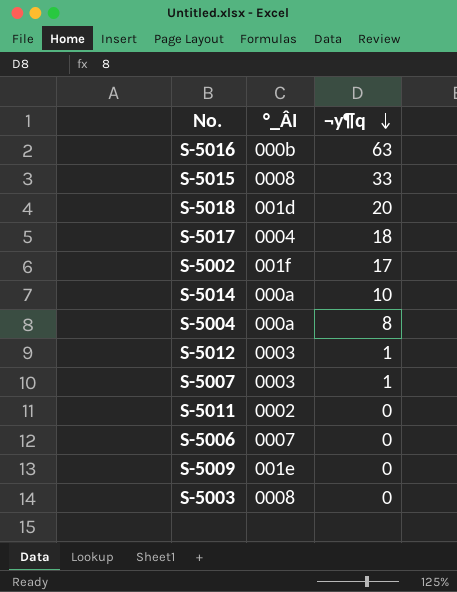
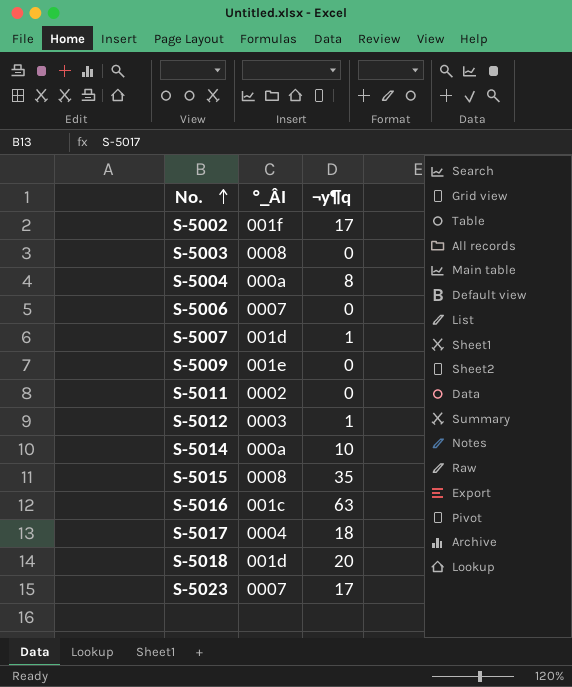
row order: ¬y¶q descending -> No. ascending
S-5007 | °_ÂI: 0003 -> 001d
S-5015 | ¬y¶q: 33 -> 35
S-5016 | °_ÂI: 000b -> 001c
row S-5023: none -> 0007 | 17

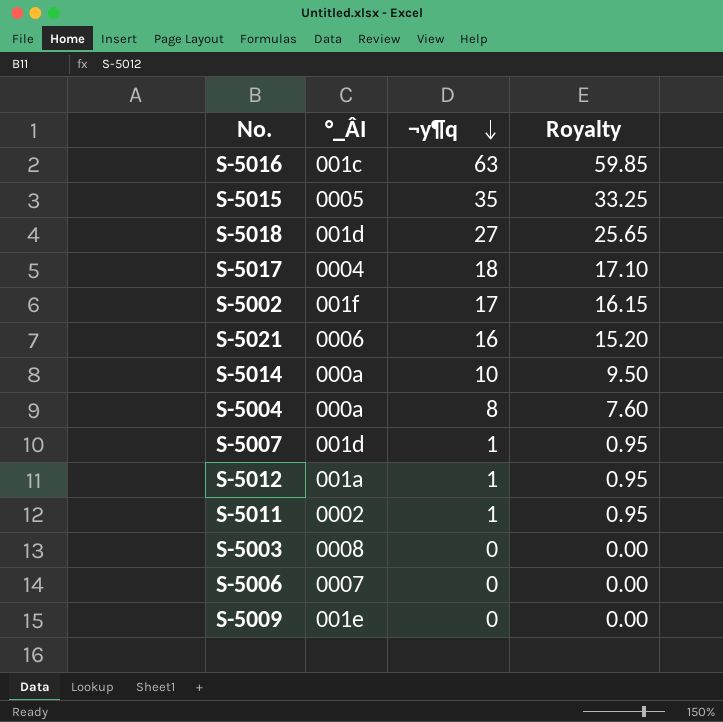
row order: No. ascending -> ¬y¶q descending
column Royalty | formula: none -> [¬y¶q] * 0.95
row S-5023: 0007 | 17 -> none
S-5015 | °_ÂI: 0008 -> 0005
S-5018 | ¬y¶q: 20 -> 27
row S-5021: none -> 0006 | 16 | 15.20
S-5012 | °_ÂI: 0003 -> 001a
S-5011 | ¬y¶q: 0 -> 1

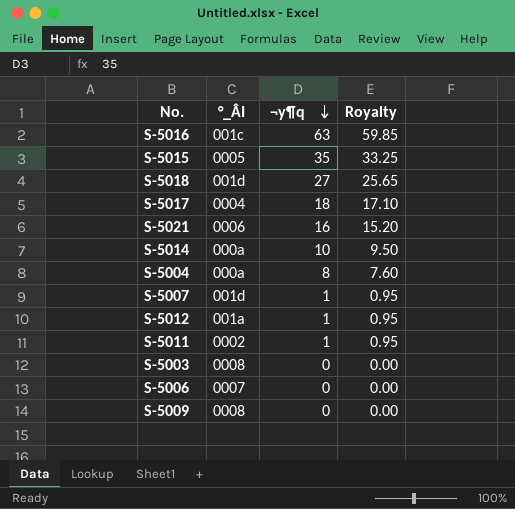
row S-5002: 001f | 17 | 16.15 -> none
S-5009 | °_ÂI: 001e -> 0008

